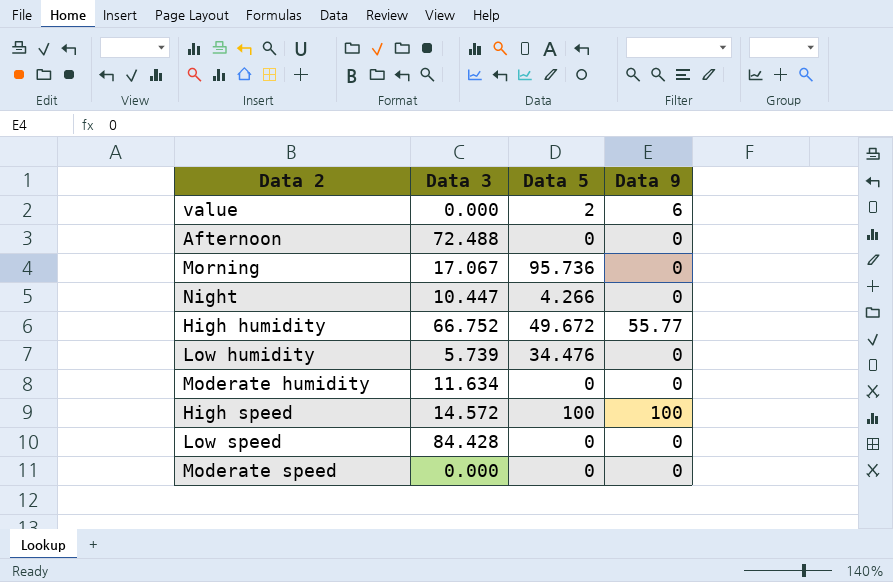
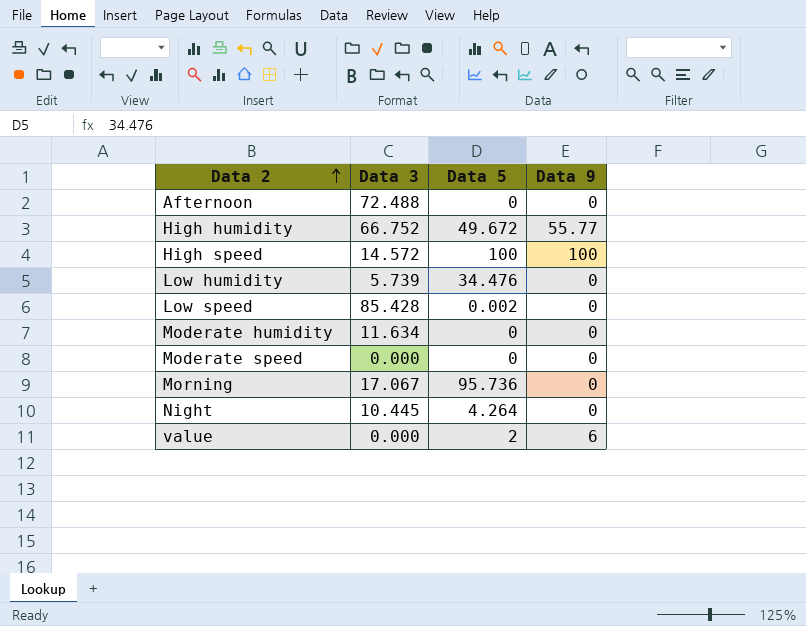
row order: none -> Data 2 ascending
Low speed | Data 3: 84.428 -> 85.428
Low speed | Data 5: 0 -> 0.002
Night | Data 3: 10.447 -> 10.445
Night | Data 5: 4.266 -> 4.264

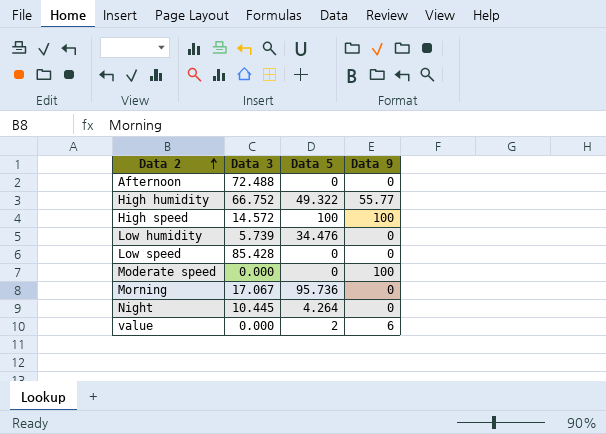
row Moderate humidity: 11.634 | 0 | 0 -> none
High humidity | Data 5: 49.672 -> 49.322
Low speed | Data 5: 0.002 -> 0
Moderate speed | Data 9: 0 -> 100

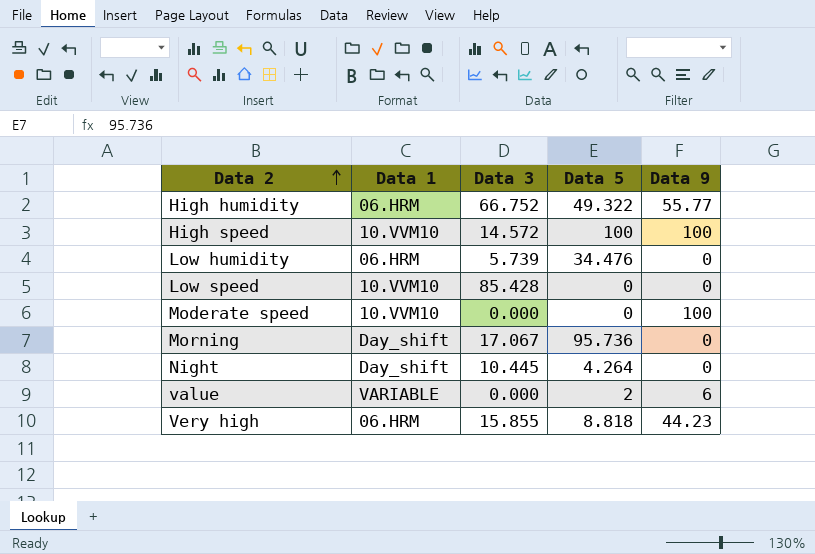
column Data 1 | position: none -> 2
row Afternoon: 72.488 | 0 | 0 -> none
row Very high: none -> 06.HRM | 15.855 | 8.818 | 44.23

